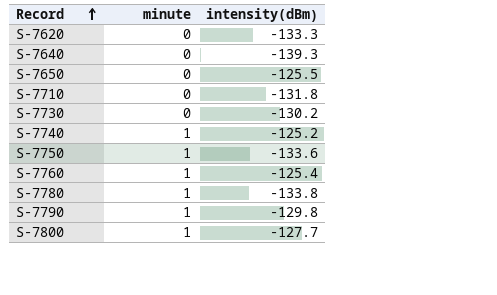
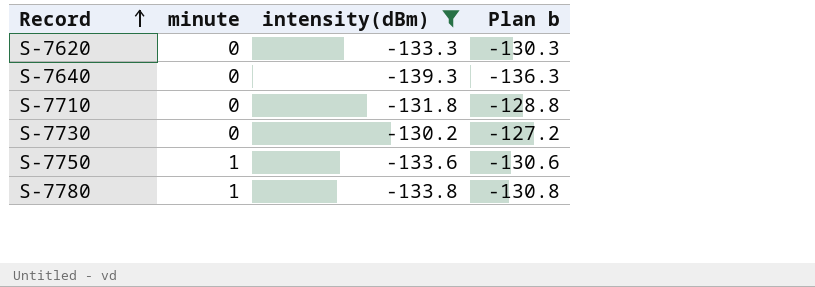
filter: none -> intensity(dBm) <= -130.2
column Plan b | formula: none -> [intensity(dBm)] + 3

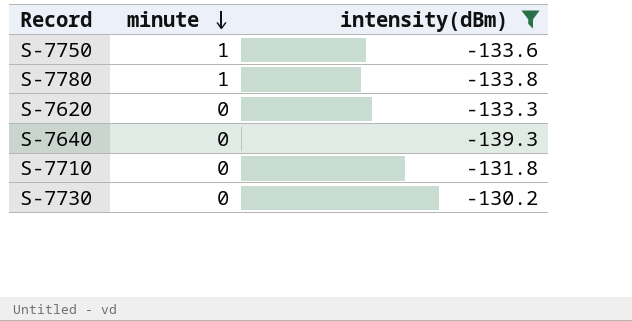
row order: Record ascending -> minute descending
column Plan b | formula: [intensity(dBm)] + 3 -> none

